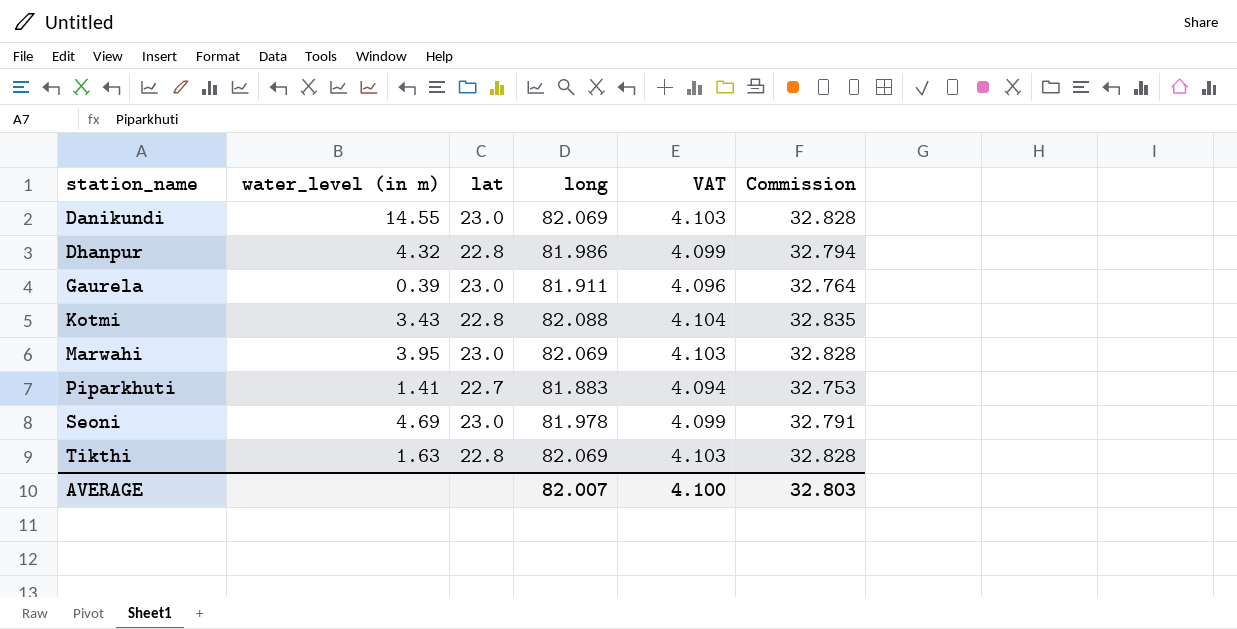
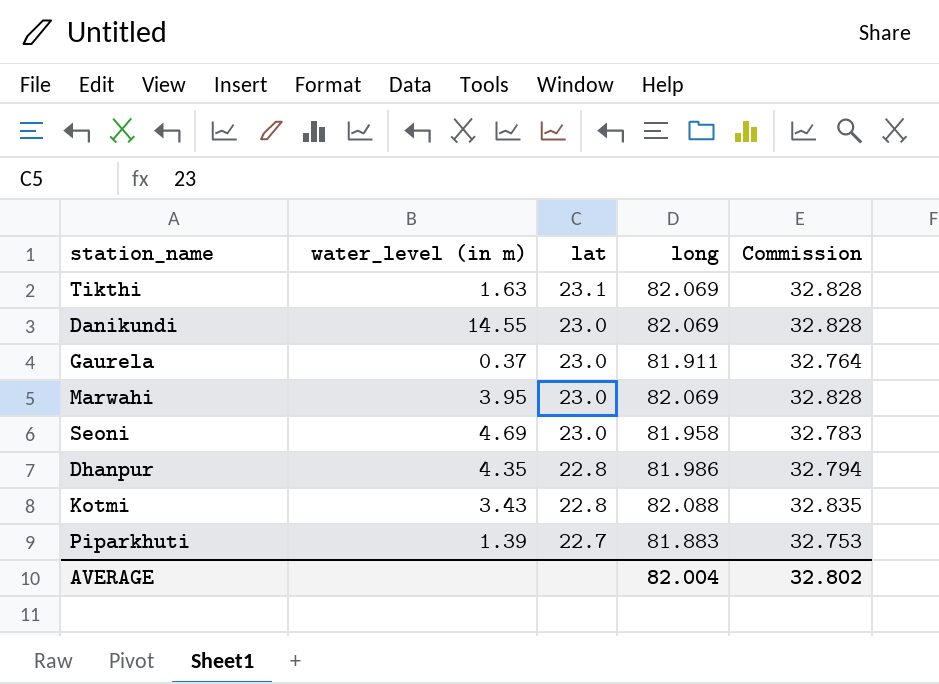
row order: station_name ascending -> lat descending
column VAT | formula: [long] * 0.05 -> none
Tikthi | lat: 22.8 -> 23.1
Gaurela | water_level (in m): 0.39 -> 0.37
Seoni | long: 81.978 -> 81.958
Seoni | Commission: 32.791 -> 32.783
Dhanpur | water_level (in m): 4.32 -> 4.35
Piparkhuti | water_level (in m): 1.41 -> 1.39
AVERAGE | long: 82.007 -> 82.004
AVERAGE | Commission: 32.803 -> 32.802

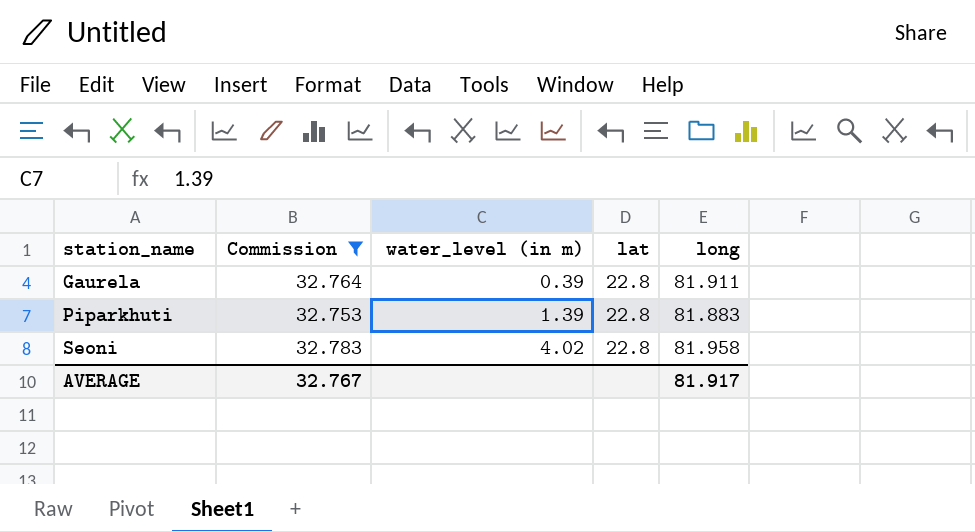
filter: none -> Commission <= 32.783
row order: lat descending -> station_name ascending
column Commission | position: 5 -> 2
Gaurela | water_level (in m): 0.37 -> 0.39
Gaurela | lat: 23.0 -> 22.8
Piparkhuti | lat: 22.7 -> 22.8
Seoni | water_level (in m): 4.69 -> 4.02
Seoni | lat: 23.0 -> 22.8
AVERAGE | Commission: 32.802 -> 32.767
AVERAGE | long: 82.004 -> 81.917

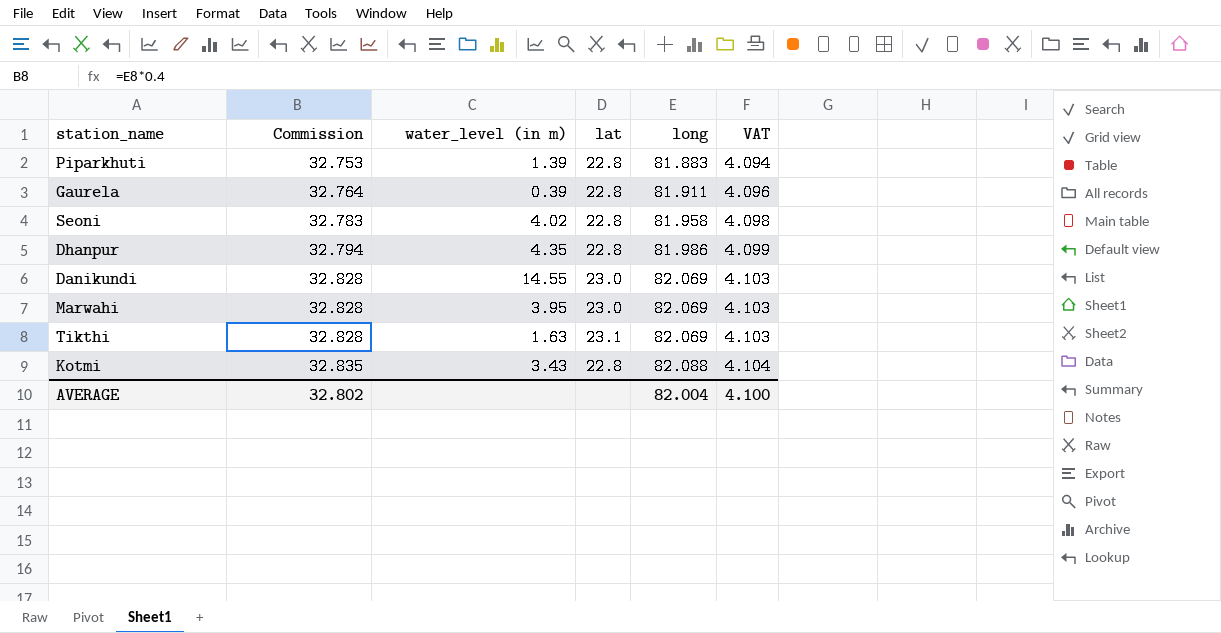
filter: Commission <= 32.783 -> none
row order: station_name ascending -> Commission ascending
column VAT | formula: none -> [long] * 0.05
AVERAGE | Commission: 32.767 -> 32.802
AVERAGE | long: 81.917 -> 82.004

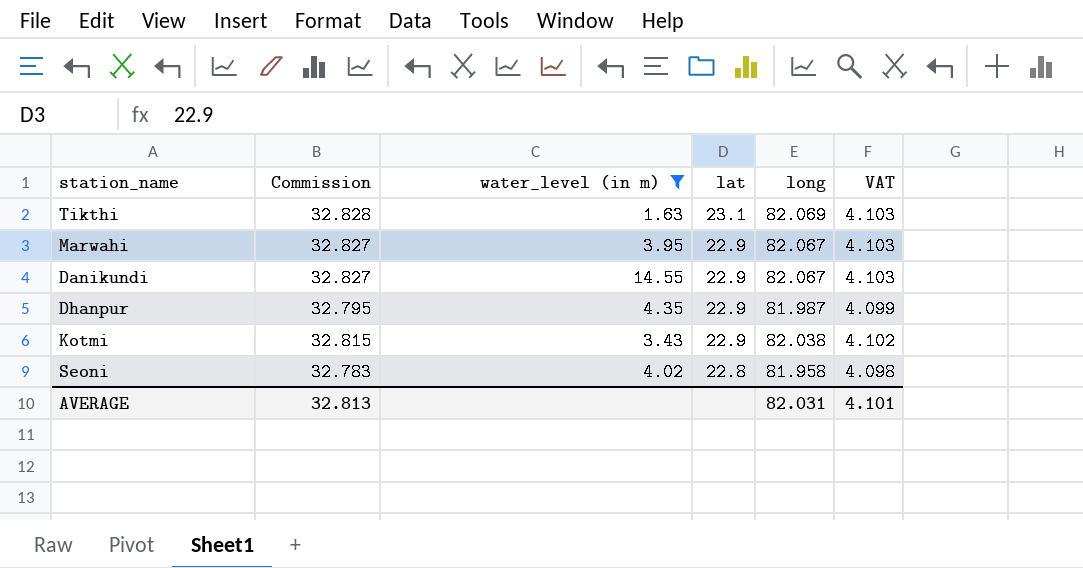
filter: none -> water_level (in m) >= 1.63
row order: Commission ascending -> lat descending
Marwahi | Commission: 32.828 -> 32.827
Marwahi | lat: 23.0 -> 22.9
Marwahi | long: 82.069 -> 82.067
Danikundi | Commission: 32.828 -> 32.827
Danikundi | lat: 23.0 -> 22.9
Danikundi | long: 82.069 -> 82.067
Dhanpur | Commission: 32.794 -> 32.795
Dhanpur | lat: 22.8 -> 22.9
Dhanpur | long: 81.986 -> 81.987
Kotmi | Commission: 32.835 -> 32.815
Kotmi | lat: 22.8 -> 22.9
Kotmi | long: 82.088 -> 82.038
Kotmi | VAT: 4.104 -> 4.102
AVERAGE | Commission: 32.802 -> 32.813
AVERAGE | long: 82.004 -> 82.031
AVERAGE | VAT: 4.100 -> 4.101

